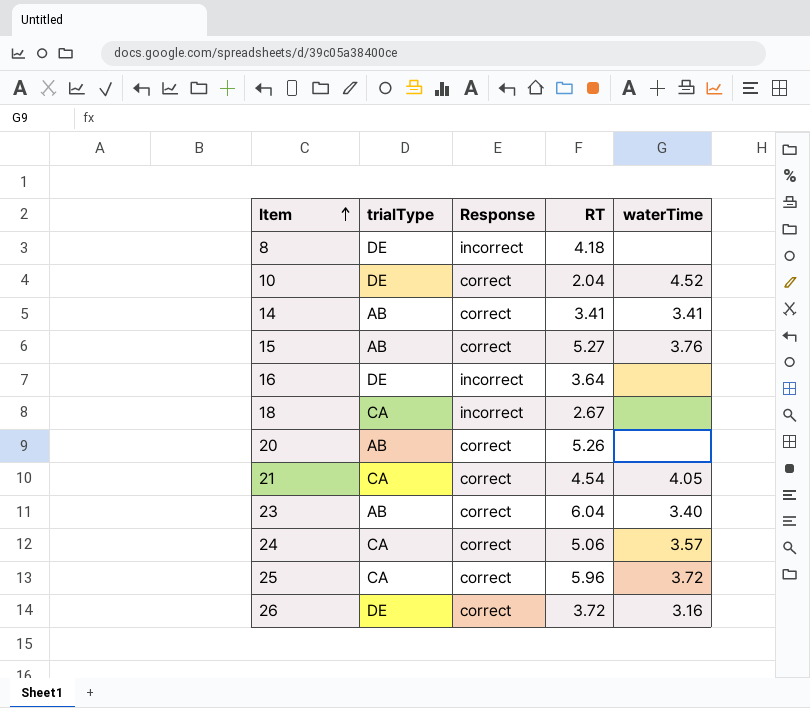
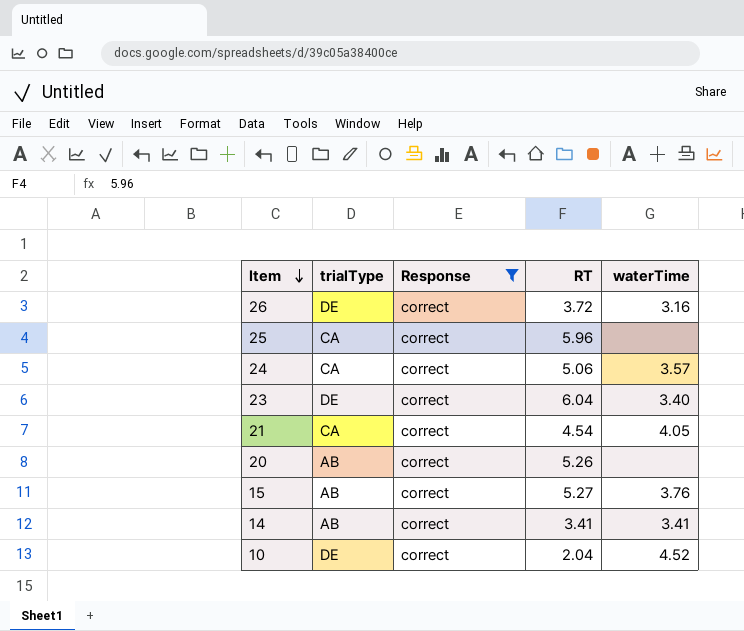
filter: none -> Response = correct
row order: Item ascending -> Item descending
25 | waterTime: 3.72 -> none
23 | trialType: AB -> DE

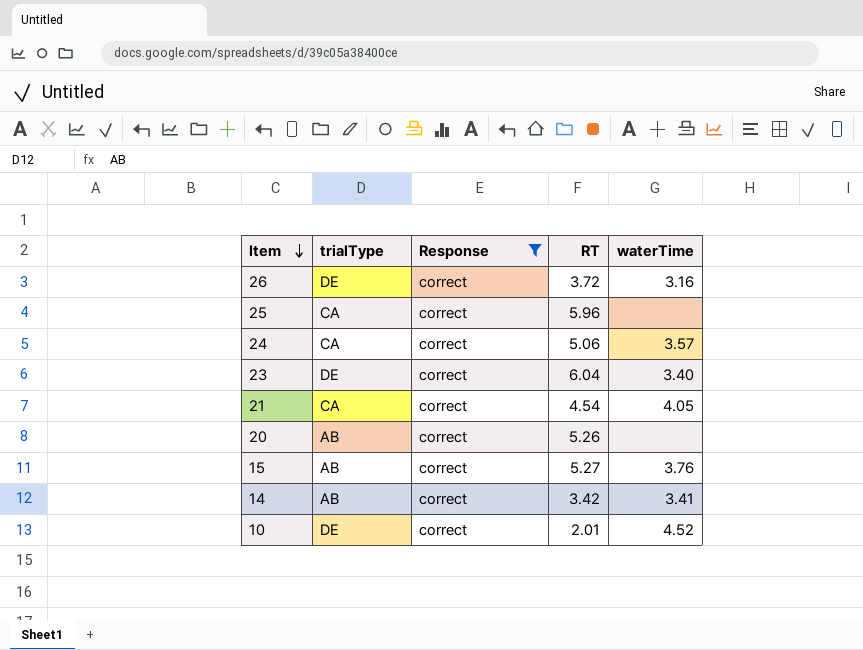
14 | RT: 3.41 -> 3.42
10 | RT: 2.04 -> 2.01

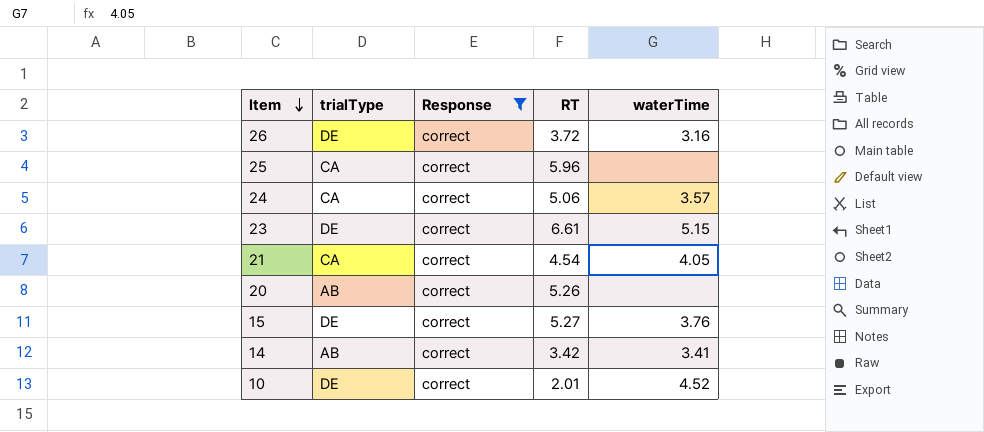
23 | RT: 6.04 -> 6.61
23 | waterTime: 3.40 -> 5.15
15 | trialType: AB -> DE

